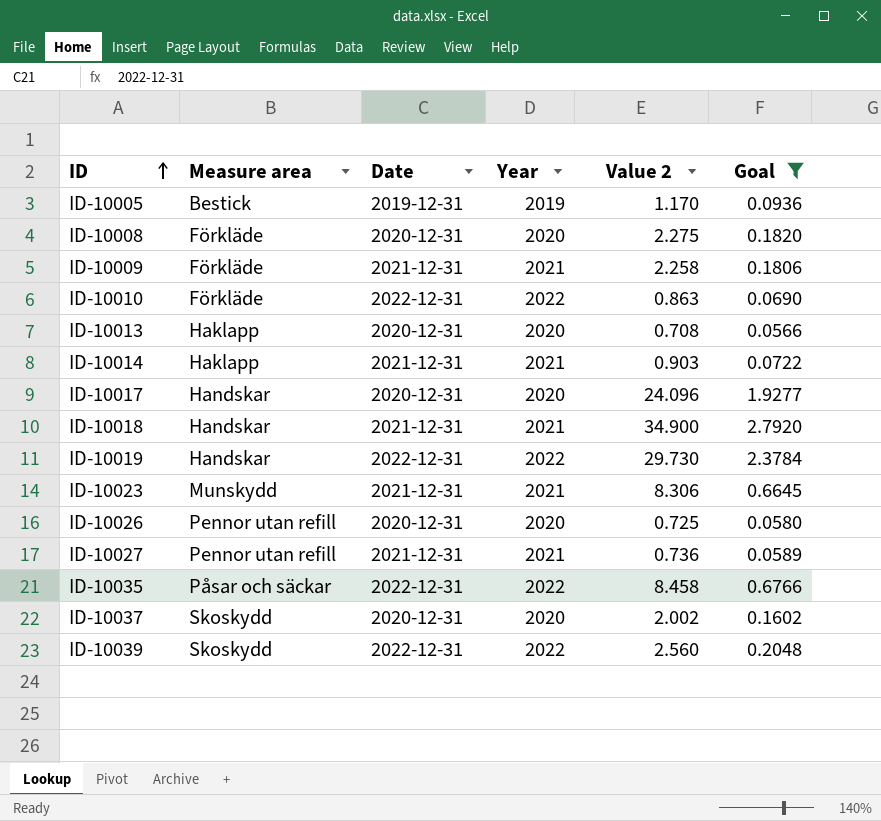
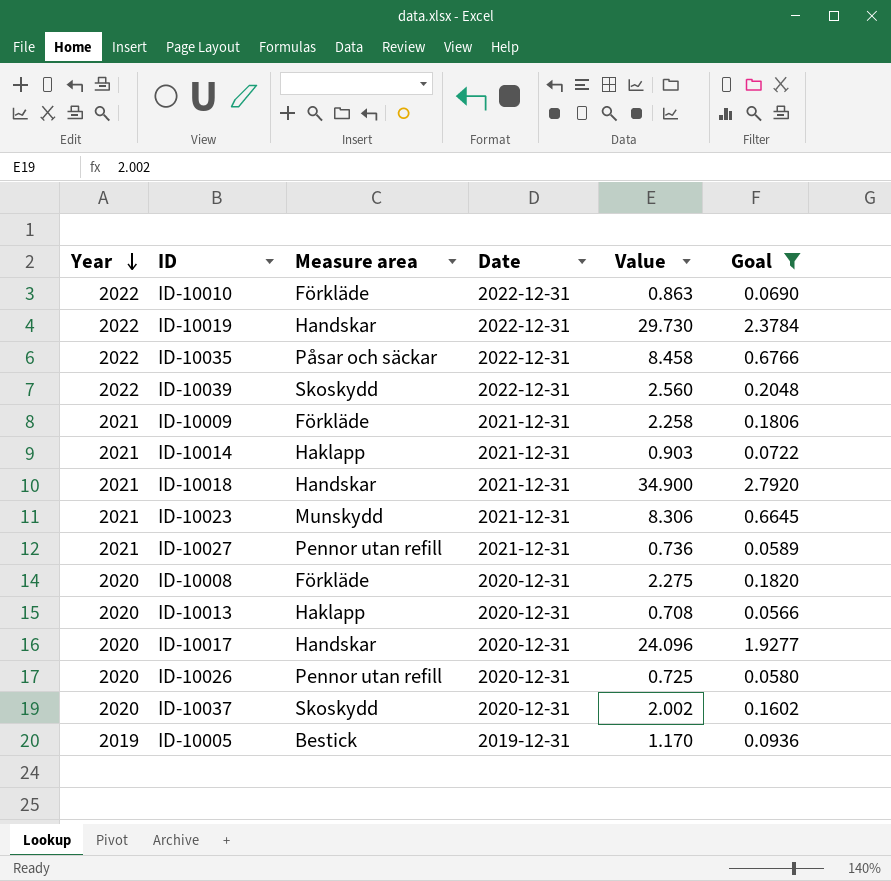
row order: ID ascending -> Year descending
column Year | position: 4 -> 1
column name: Value 2 -> Value

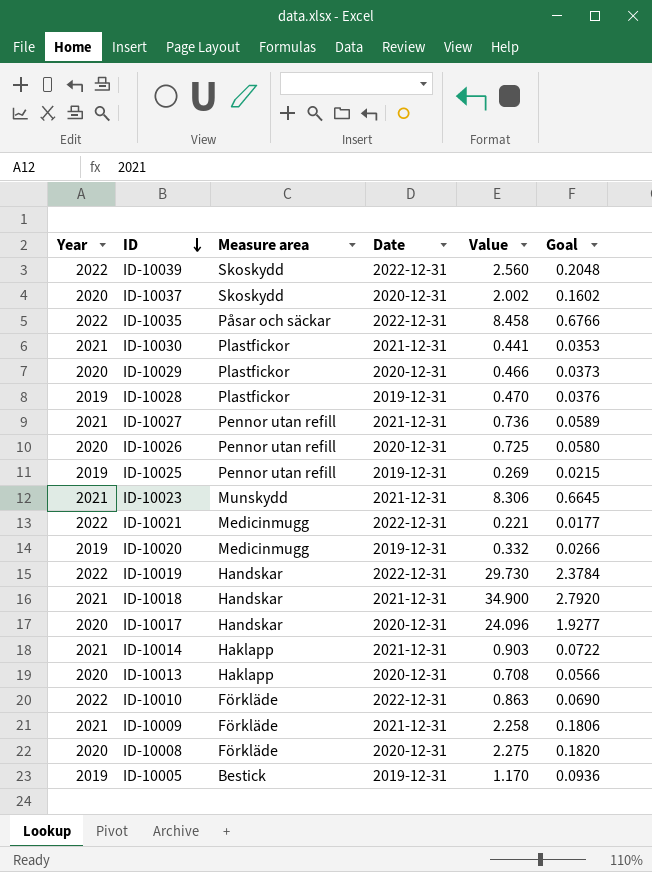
filter: Goal >= 0.0566 -> none
row order: Year descending -> ID descending

